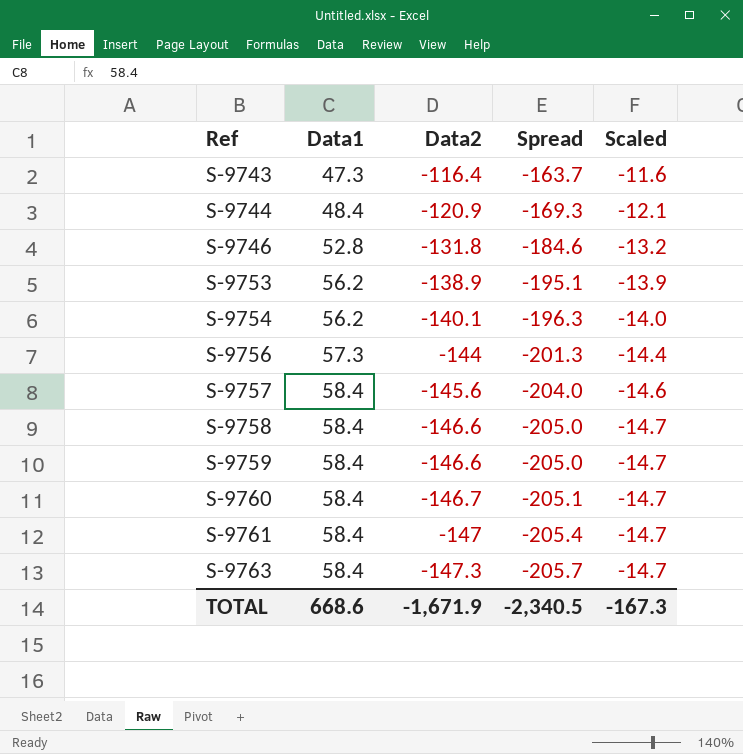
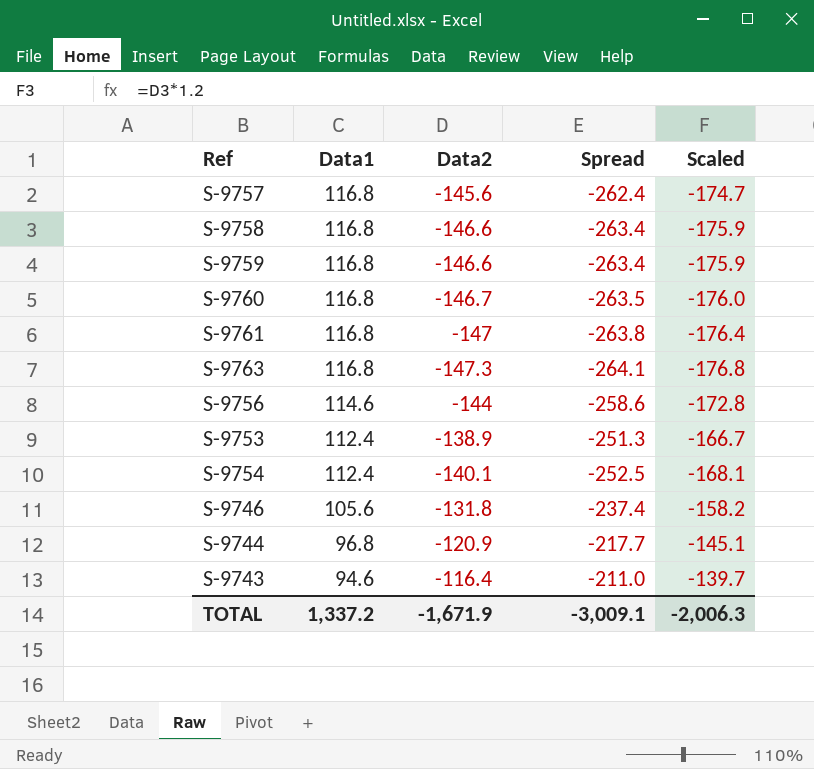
row order: Ref ascending -> Data1 descending
column Scaled | formula: [Data2] * 0.1 -> [Data2] * 1.2
S-9757 | Data1: 58.4 -> 116.8
S-9757 | Spread: -204.0 -> -262.4
S-9758 | Data1: 58.4 -> 116.8
S-9758 | Spread: -205.0 -> -263.4
S-9759 | Data1: 58.4 -> 116.8
S-9759 | Spread: -205.0 -> -263.4
S-9760 | Data1: 58.4 -> 116.8
S-9760 | Spread: -205.1 -> -263.5
S-9761 | Data1: 58.4 -> 116.8
S-9761 | Spread: -205.4 -> -263.8
S-9763 | Data1: 58.4 -> 116.8
S-9763 | Spread: -205.7 -> -264.1
S-9756 | Data1: 57.3 -> 114.6
S-9756 | Spread: -201.3 -> -258.6
S-9753 | Data1: 56.2 -> 112.4
S-9753 | Spread: -195.1 -> -251.3
S-9754 | Data1: 56.2 -> 112.4
S-9754 | Spread: -196.3 -> -252.5
S-9746 | Data1: 52.8 -> 105.6
S-9746 | Spread: -184.6 -> -237.4
S-9744 | Data1: 48.4 -> 96.8
S-9744 | Spread: -169.3 -> -217.7
S-9743 | Data1: 47.3 -> 94.6
S-9743 | Spread: -163.7 -> -211.0
TOTAL | Data1: 668.6 -> 1,337.2
TOTAL | Spread: -2,340.5 -> -3,009.1
TOTAL | Scaled: -167.3 -> -2,006.3

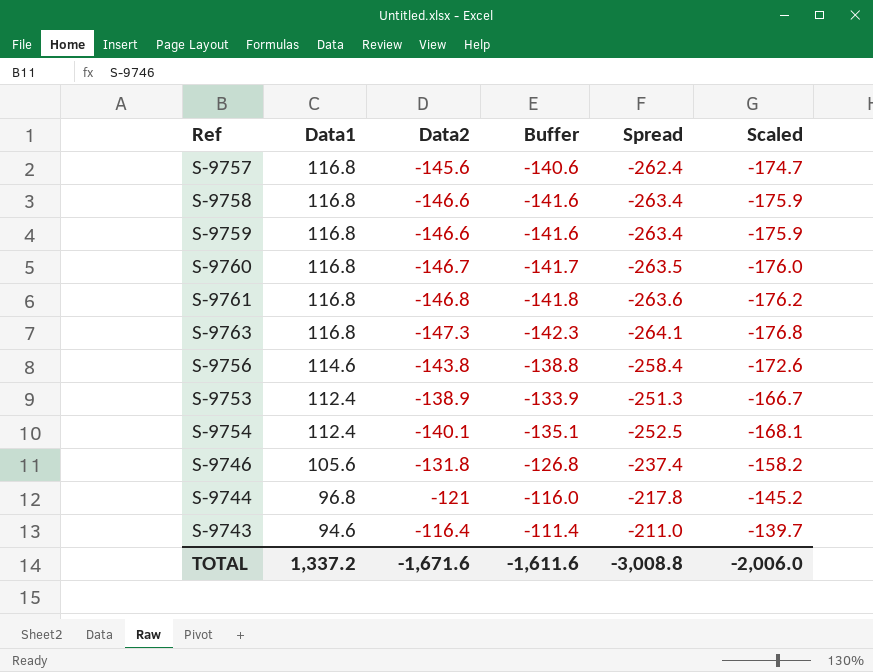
column Buffer | formula: none -> [Data2] + 5
S-9761 | Data2: -147 -> -146.8
S-9761 | Spread: -263.8 -> -263.6
S-9761 | Scaled: -176.4 -> -176.2
S-9756 | Data2: -144 -> -143.8
S-9756 | Spread: -258.6 -> -258.4
S-9756 | Scaled: -172.8 -> -172.6
S-9744 | Data2: -120.9 -> -121
S-9744 | Spread: -217.7 -> -217.8
S-9744 | Scaled: -145.1 -> -145.2
TOTAL | Data2: -1,671.9 -> -1,671.6
TOTAL | Spread: -3,009.1 -> -3,008.8
TOTAL | Scaled: -2,006.3 -> -2,006.0

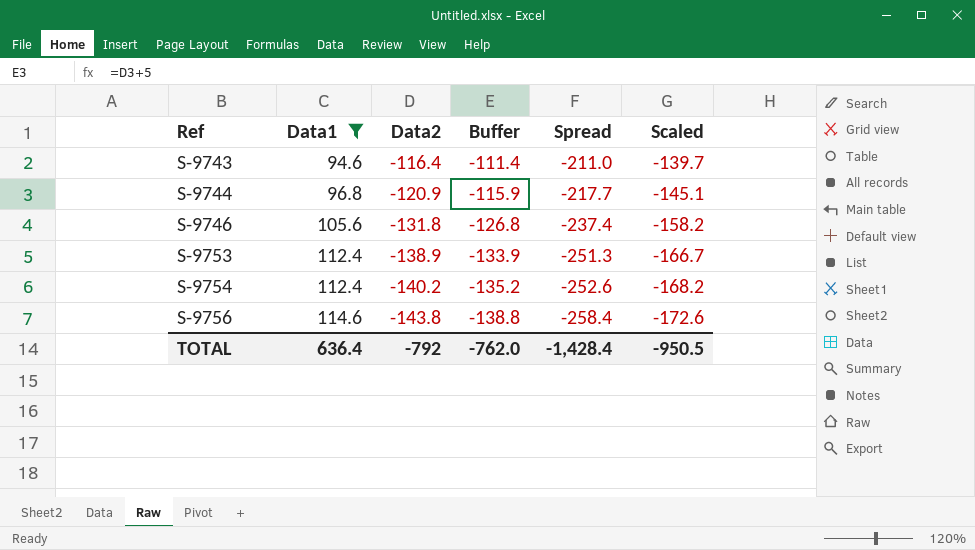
filter: none -> Data1 != 116.8
row order: Data1 descending -> Ref ascending
S-9744 | Data2: -121 -> -120.9
S-9744 | Buffer: -116.0 -> -115.9
S-9744 | Spread: -217.8 -> -217.7
S-9744 | Scaled: -145.2 -> -145.1
S-9754 | Data2: -140.1 -> -140.2
S-9754 | Buffer: -135.1 -> -135.2
S-9754 | Spread: -252.5 -> -252.6
S-9754 | Scaled: -168.1 -> -168.2
TOTAL | Data1: 1,337.2 -> 636.4
TOTAL | Data2: -1,671.6 -> -792
TOTAL | Buffer: -1,611.6 -> -762.0
TOTAL | Spread: -3,008.8 -> -1,428.4
TOTAL | Scaled: -2,006.0 -> -950.5

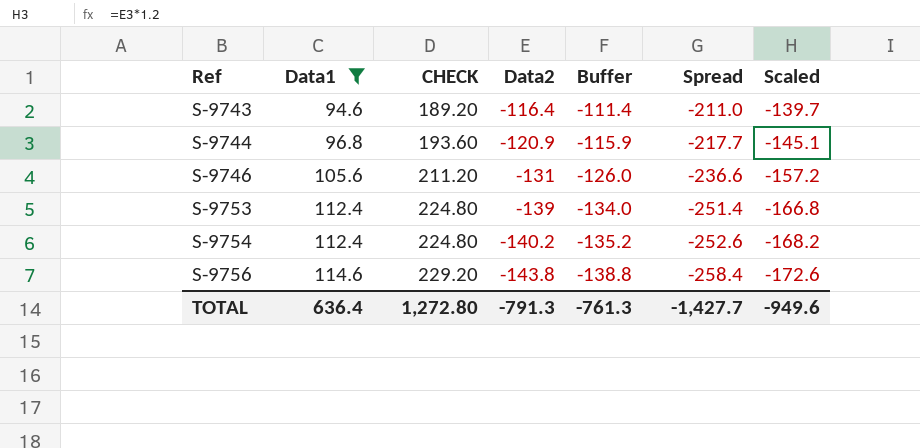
column CHECK | formula: none -> [Data1] * 2
S-9746 | Data2: -131.8 -> -131
S-9746 | Buffer: -126.8 -> -126.0
S-9746 | Spread: -237.4 -> -236.6
S-9746 | Scaled: -158.2 -> -157.2
S-9753 | Data2: -138.9 -> -139
S-9753 | Buffer: -133.9 -> -134.0
S-9753 | Spread: -251.3 -> -251.4
S-9753 | Scaled: -166.7 -> -166.8
TOTAL | Data2: -792 -> -791.3
TOTAL | Buffer: -762.0 -> -761.3
TOTAL | Spread: -1,428.4 -> -1,427.7
TOTAL | Scaled: -950.5 -> -949.6

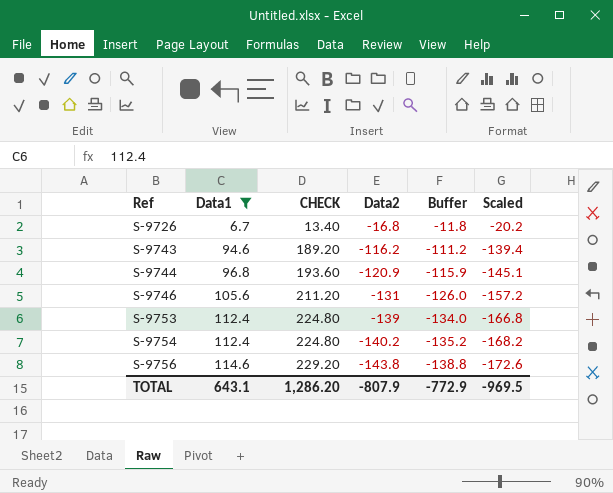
column Spread | formula: [Data2] - [Data1] -> none
row S-9726: none -> 6.7 | 13.40 | -16.8 | -11.8 | -20.2
S-9743 | Data2: -116.4 -> -116.2
S-9743 | Buffer: -111.4 -> -111.2
S-9743 | Scaled: -139.7 -> -139.4
TOTAL | Data1: 636.4 -> 643.1
TOTAL | CHECK: 1,272.80 -> 1,286.20
TOTAL | Data2: -791.3 -> -807.9
TOTAL | Buffer: -761.3 -> -772.9
TOTAL | Scaled: -949.6 -> -969.5

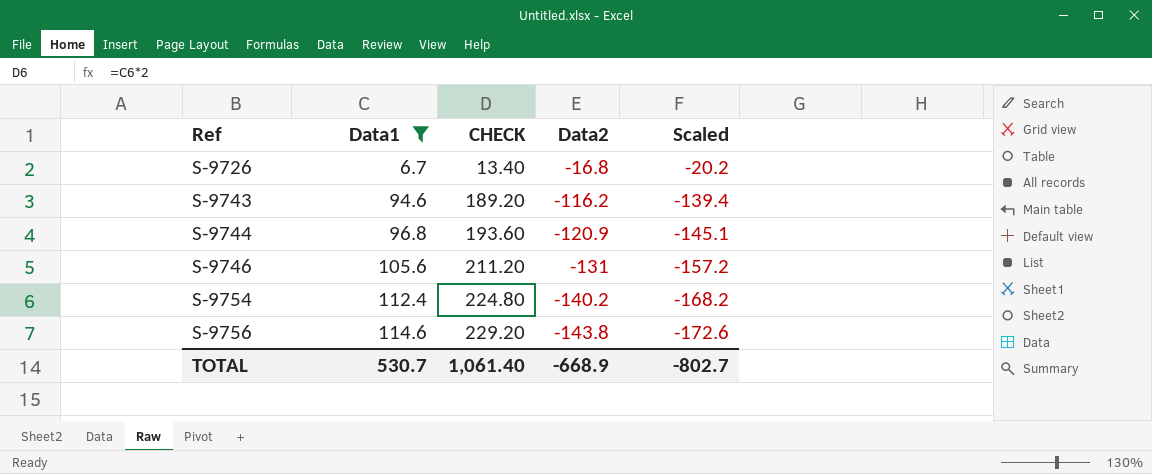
column Buffer | formula: [Data2] + 5 -> none
row S-9753: 112.4 | 224.80 | -139 | -134.0 | -166.8 -> none
TOTAL | Data1: 643.1 -> 530.7
TOTAL | CHECK: 1,286.20 -> 1,061.40
TOTAL | Data2: -807.9 -> -668.9
TOTAL | Scaled: -969.5 -> -802.7

